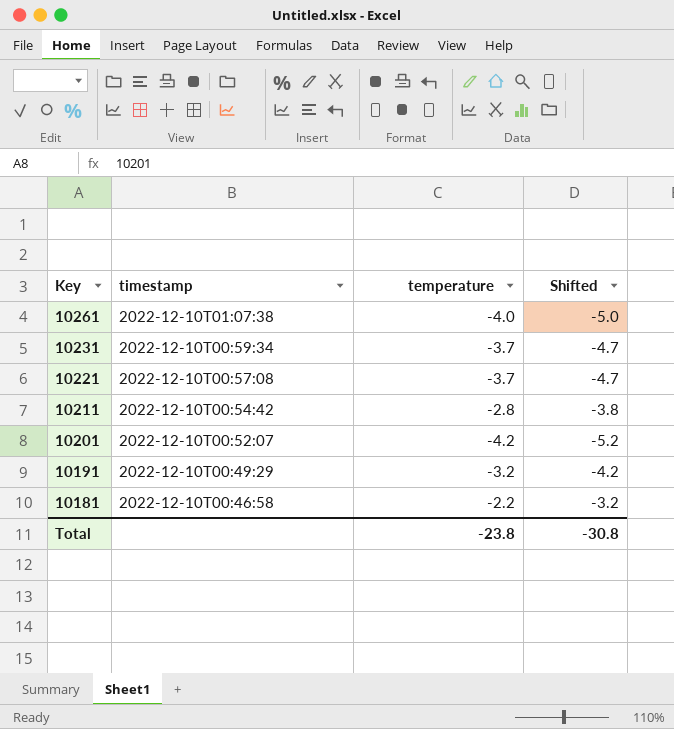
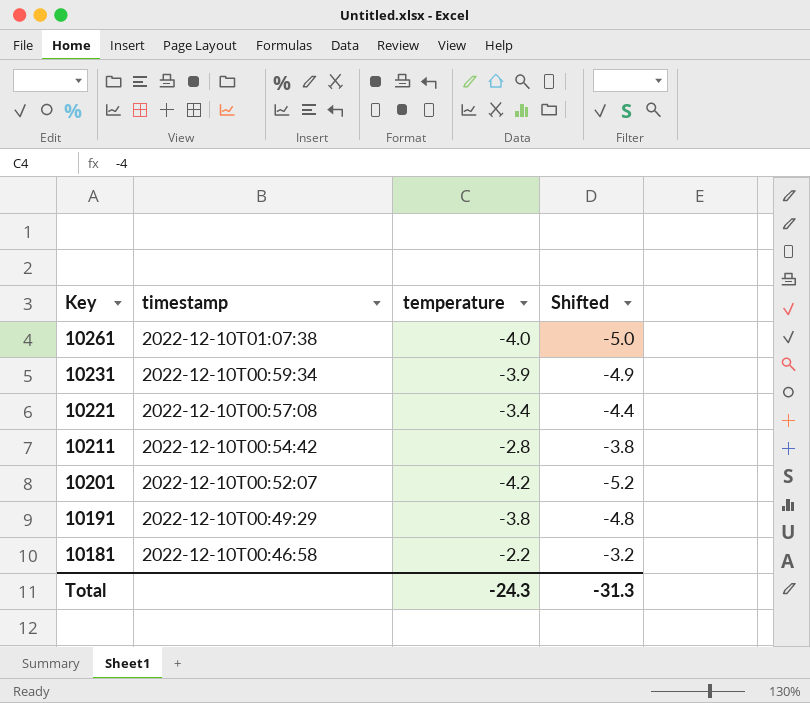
10231 | temperature: -3.7 -> -3.9
10231 | Shifted: -4.7 -> -4.9
10221 | temperature: -3.7 -> -3.4
10221 | Shifted: -4.7 -> -4.4
10191 | temperature: -3.2 -> -3.8
10191 | Shifted: -4.2 -> -4.8
Total | temperature: -23.8 -> -24.3
Total | Shifted: -30.8 -> -31.3

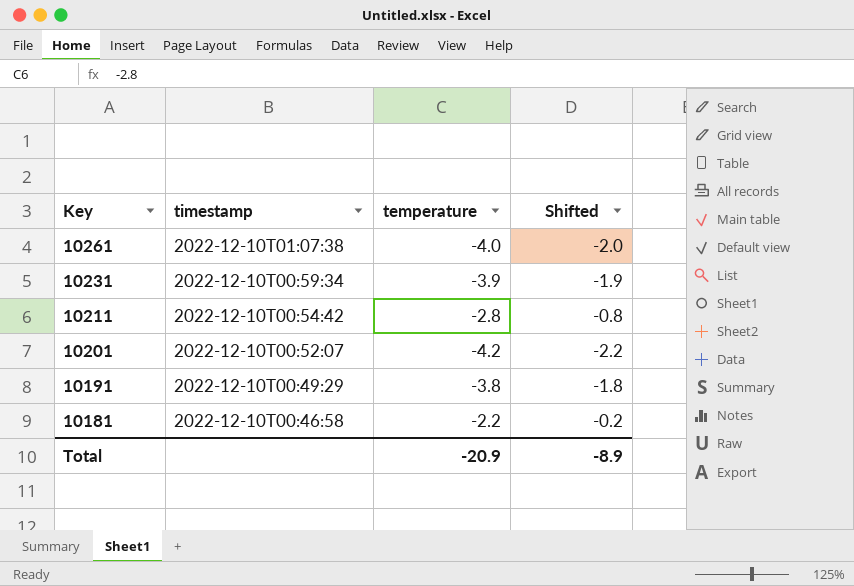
column Shifted | formula: [temperature] - 1 -> [temperature] + 2
row 10221: 2022-12-10T00:57:08 | -3.4 | -4.4 -> none
Total | temperature: -24.3 -> -20.9
Total | Shifted: -31.3 -> -8.9

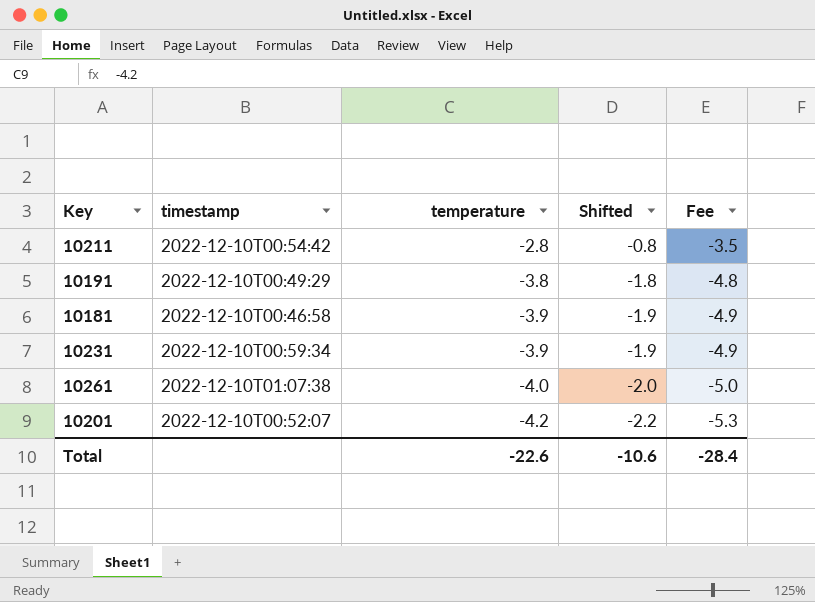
row order: Key descending -> temperature descending
column Fee | formula: none -> [temperature] * 1.25
10181 | temperature: -2.2 -> -3.9
10181 | Shifted: -0.2 -> -1.9
Total | temperature: -20.9 -> -22.6
Total | Shifted: -8.9 -> -10.6

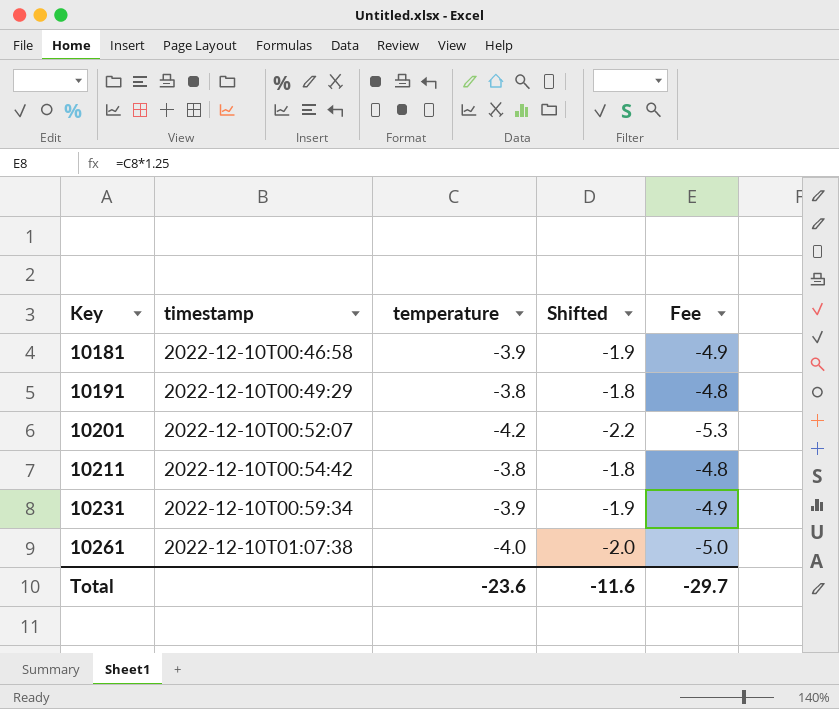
row order: temperature descending -> Key ascending
10211 | temperature: -2.8 -> -3.8
10211 | Shifted: -0.8 -> -1.8
10211 | Fee: -3.5 -> -4.8
Total | temperature: -22.6 -> -23.6
Total | Shifted: -10.6 -> -11.6
Total | Fee: -28.4 -> -29.7

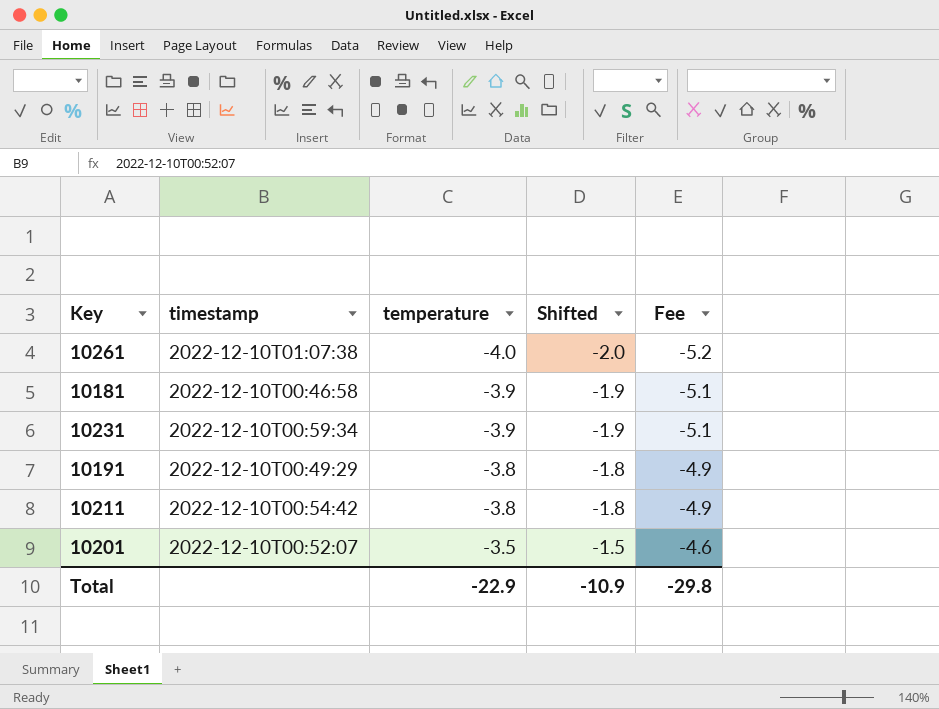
row order: Key ascending -> temperature ascending
column Fee | formula: [temperature] * 1.25 -> [temperature] * 1.3
10201 | temperature: -4.2 -> -3.5
10201 | Shifted: -2.2 -> -1.5
Total | temperature: -23.6 -> -22.9
Total | Shifted: -11.6 -> -10.9
Total | Fee: -29.7 -> -29.8

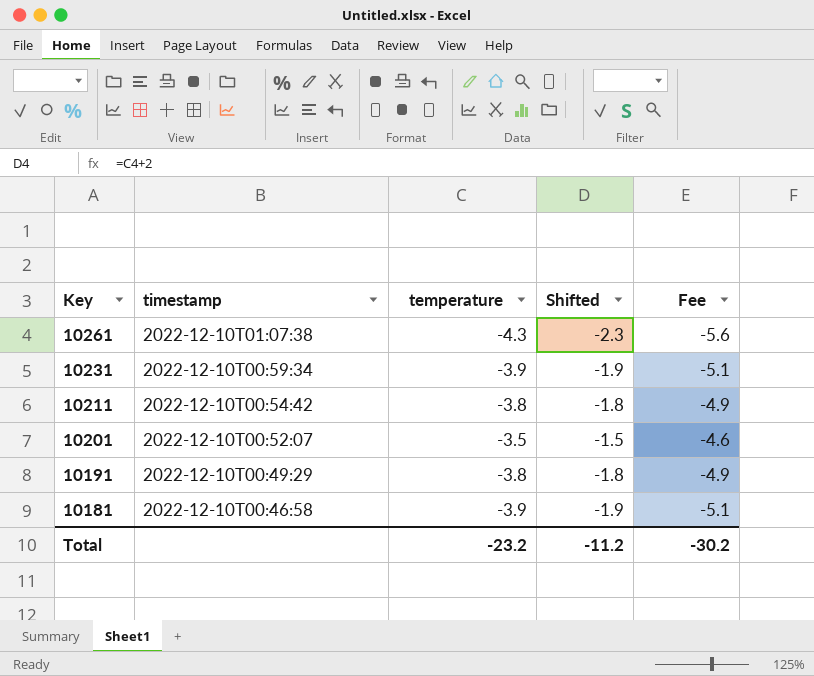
row order: temperature ascending -> Key descending
10261 | temperature: -4.0 -> -4.3
10261 | Shifted: -2.0 -> -2.3
10261 | Fee: -5.2 -> -5.6
Total | temperature: -22.9 -> -23.2
Total | Shifted: -10.9 -> -11.2
Total | Fee: -29.8 -> -30.2

